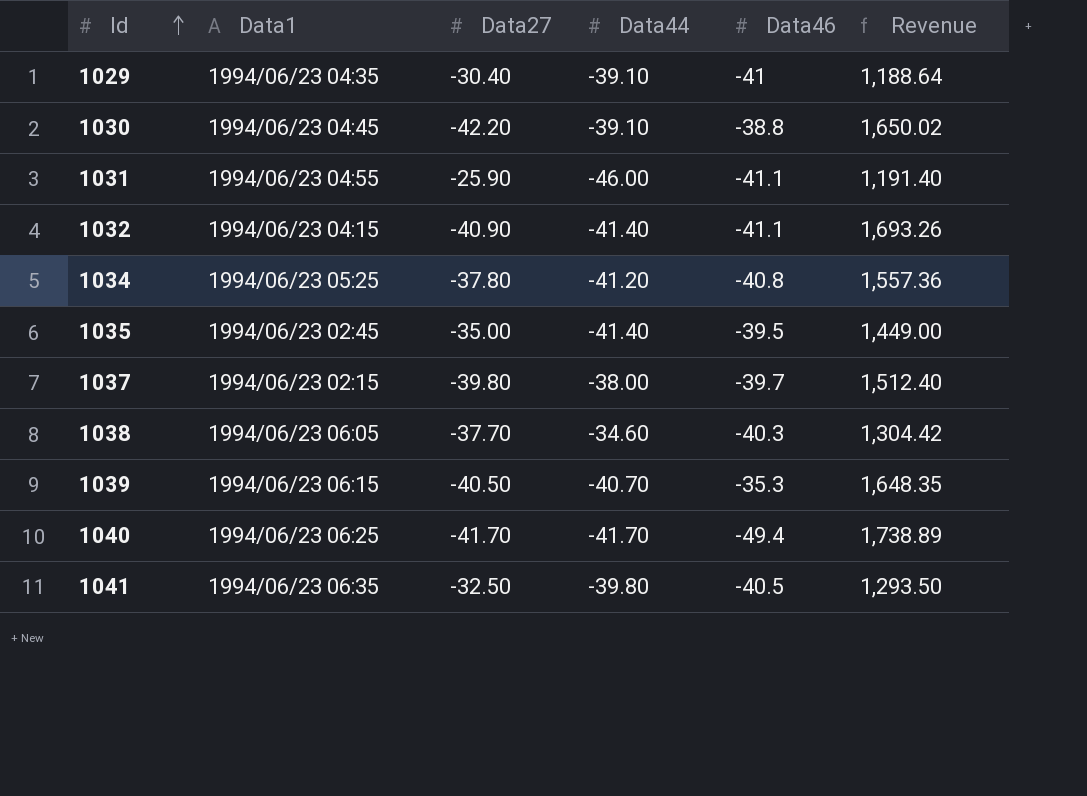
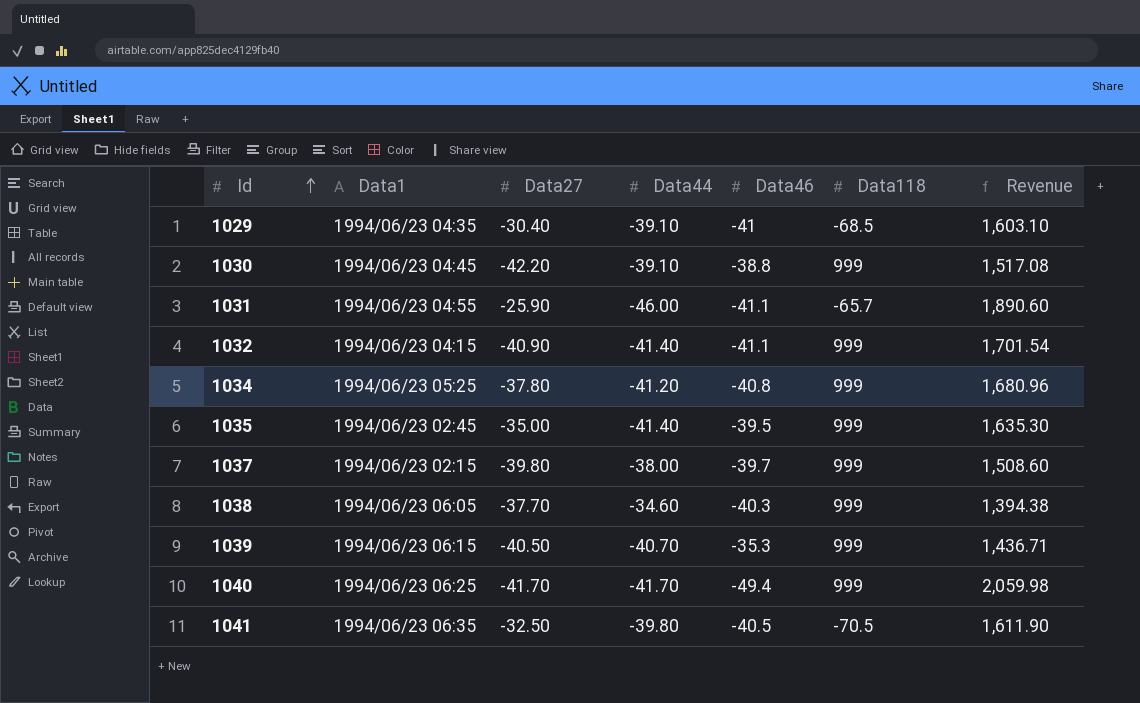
column Data118 | position: none -> 6
column Revenue | formula: [Data27] * [Data44] -> [Data44] * [Data46]

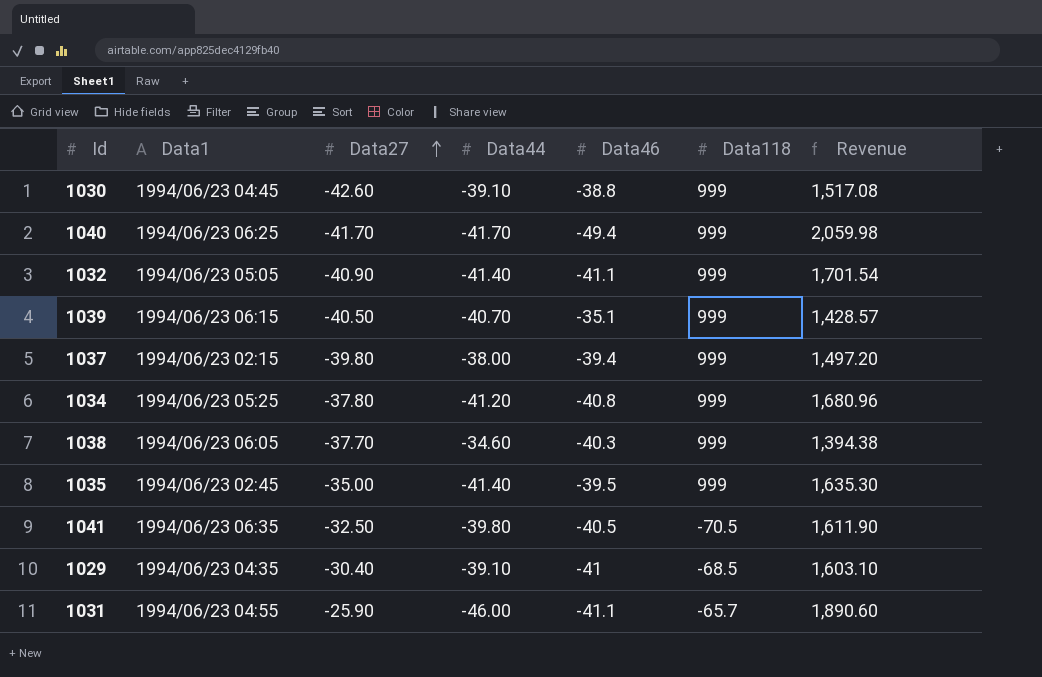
row order: Id ascending -> Data27 ascending
1030 | Data27: -42.20 -> -42.60
1032 | Data1: 1994/06/23 04:15 -> 1994/06/23 05:05
1039 | Data46: -35.3 -> -35.1
1039 | Revenue: 1,436.71 -> 1,428.57
1037 | Data46: -39.7 -> -39.4
1037 | Revenue: 1,508.60 -> 1,497.20

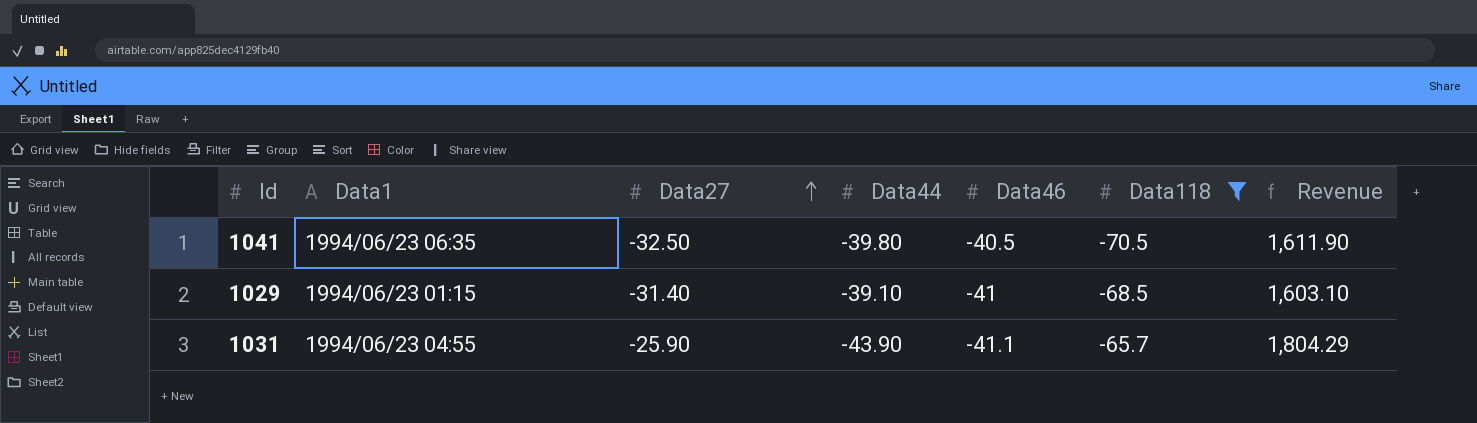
filter: none -> Data118 != 999
1029 | Data1: 1994/06/23 04:35 -> 1994/06/23 01:15
1029 | Data27: -30.40 -> -31.40
1031 | Data44: -46.00 -> -43.90
1031 | Revenue: 1,890.60 -> 1,804.29

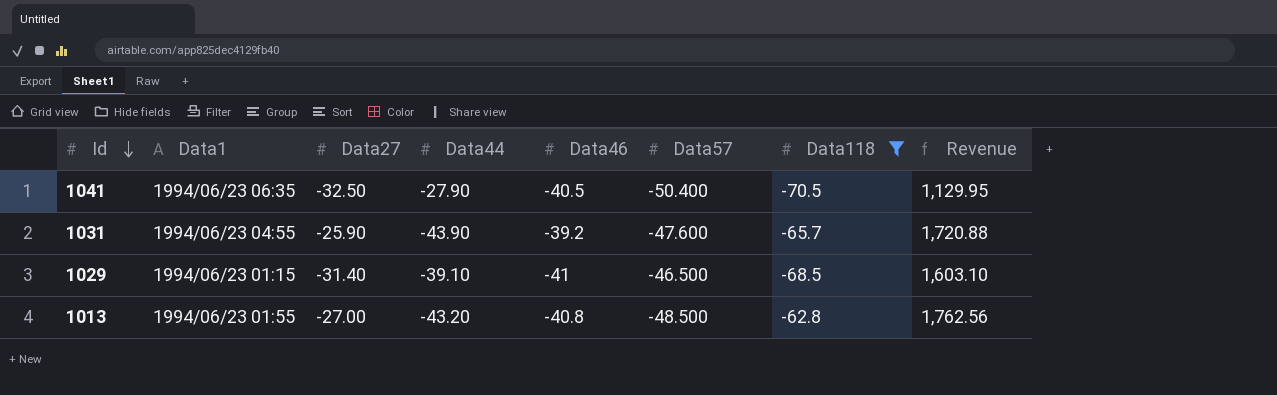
row order: Data27 ascending -> Id descending
column Data57 | position: none -> 6
1041 | Data44: -39.80 -> -27.90
1041 | Revenue: 1,611.90 -> 1,129.95
1031 | Data46: -41.1 -> -39.2
1031 | Revenue: 1,804.29 -> 1,720.88
row 1013: none -> 1994/06/23 01:55 | -27.00 | -43.20 | -40.8 | -48.500 | -62.8 | 1,762.56

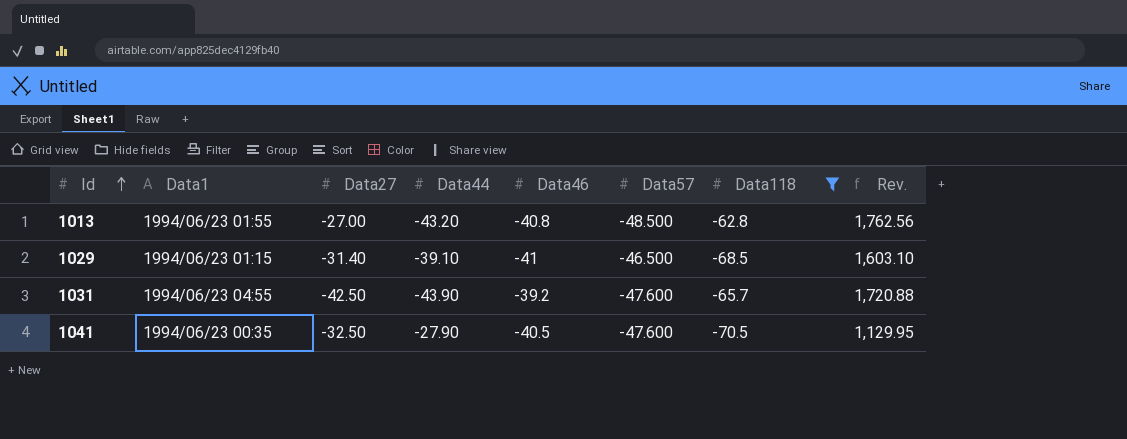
row order: Id descending -> Id ascending
column name: Revenue -> Rev.
1031 | Data27: -25.90 -> -42.50
1041 | Data1: 1994/06/23 06:35 -> 1994/06/23 00:35
1041 | Data57: -50.400 -> -47.600

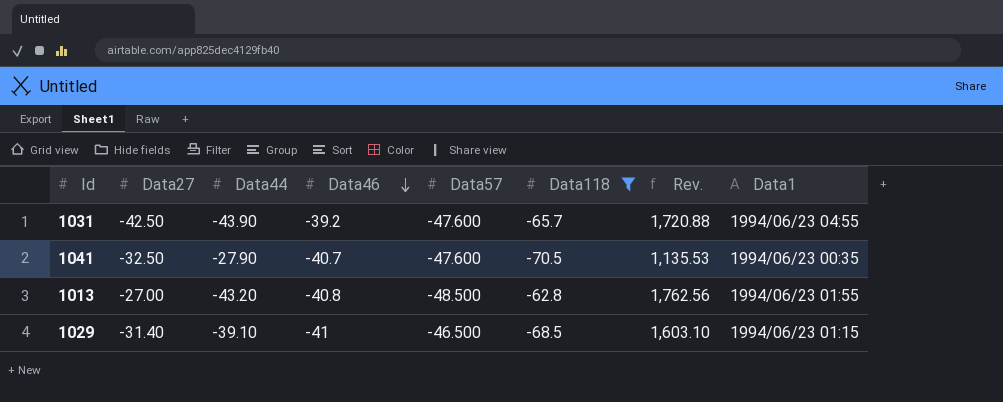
row order: Id ascending -> Data46 descending
column Data1 | position: 2 -> 8
1041 | Data46: -40.5 -> -40.7
1041 | Rev.: 1,129.95 -> 1,135.53

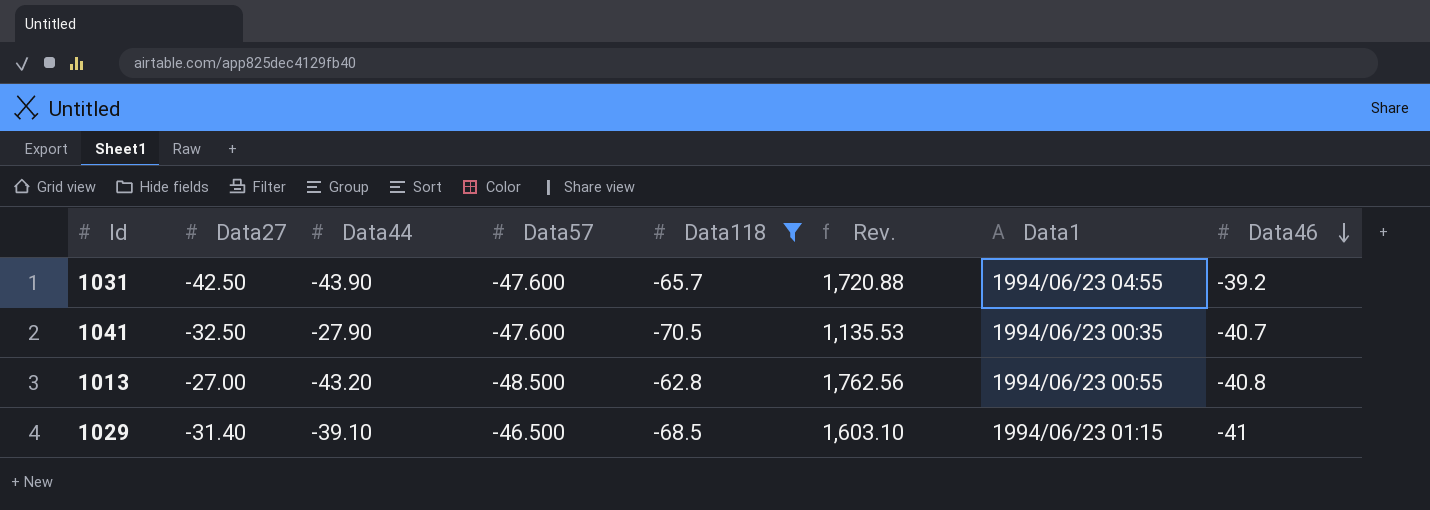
column Data46 | position: 4 -> 8
1013 | Data1: 1994/06/23 01:55 -> 1994/06/23 00:55

